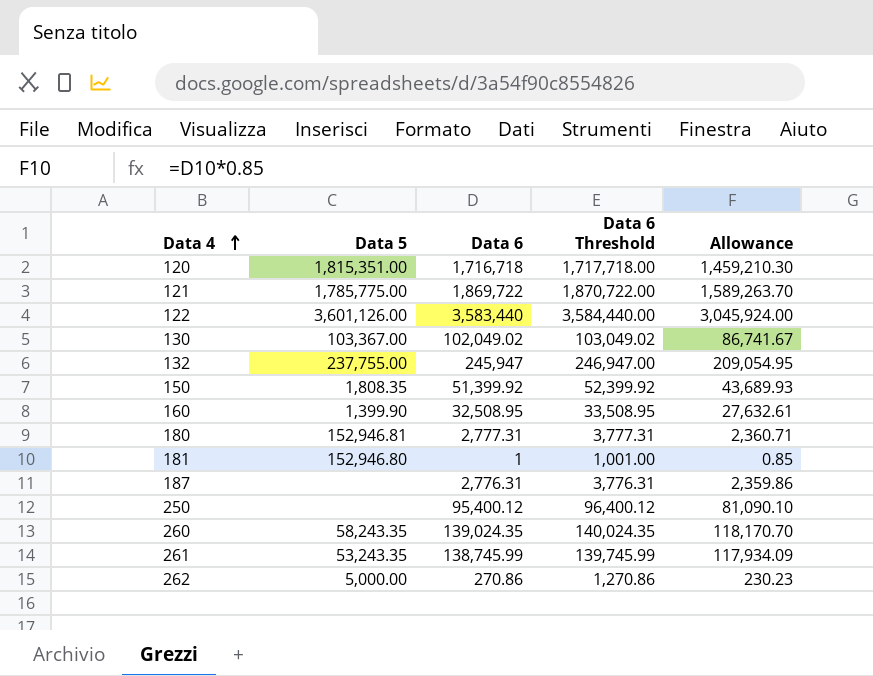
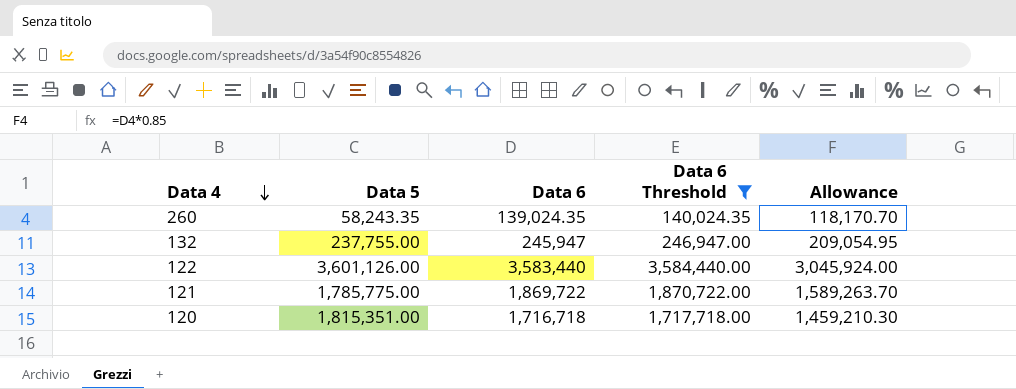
filter: none -> Data 6 Threshold >= 140,024.35
row order: Data 4 ascending -> Data 4 descending

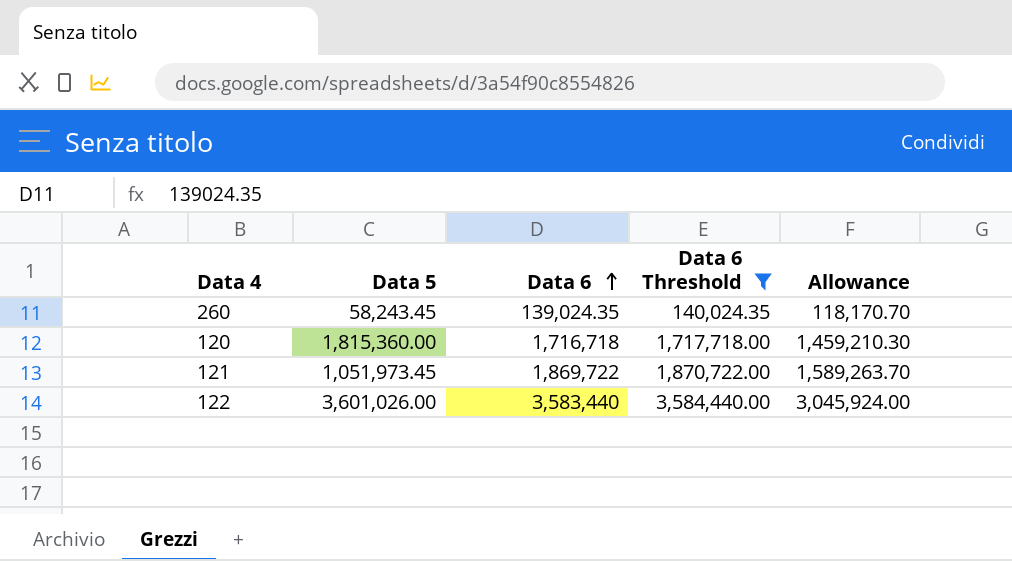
row order: Data 4 descending -> Data 6 ascending
row 132: 237,755.00 | 245,947 | 246,947.00 | 209,054.95 -> none
260 | Data 5: 58,243.35 -> 58,243.45
120 | Data 5: 1,815,351.00 -> 1,815,360.00
121 | Data 5: 1,785,775.00 -> 1,051,973.45
122 | Data 5: 3,601,126.00 -> 3,601,026.00

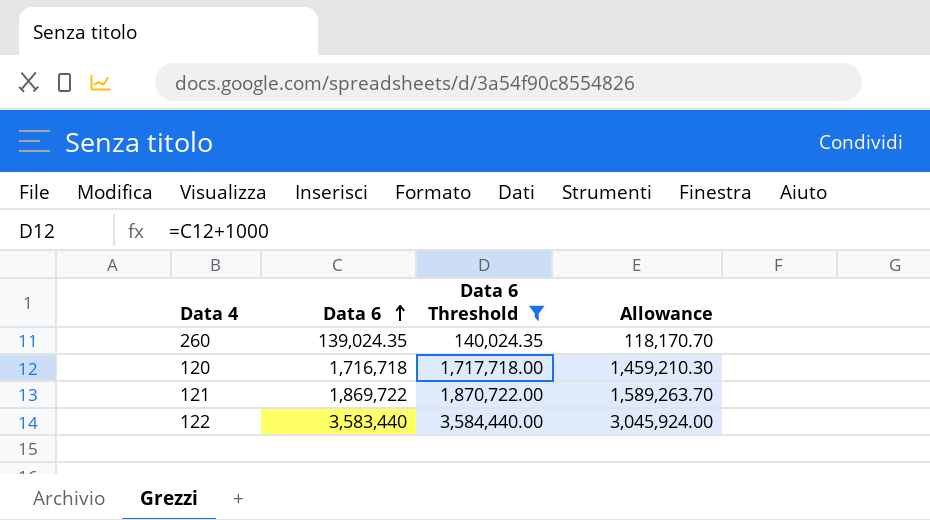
column Data 5 | position: 2 -> none

